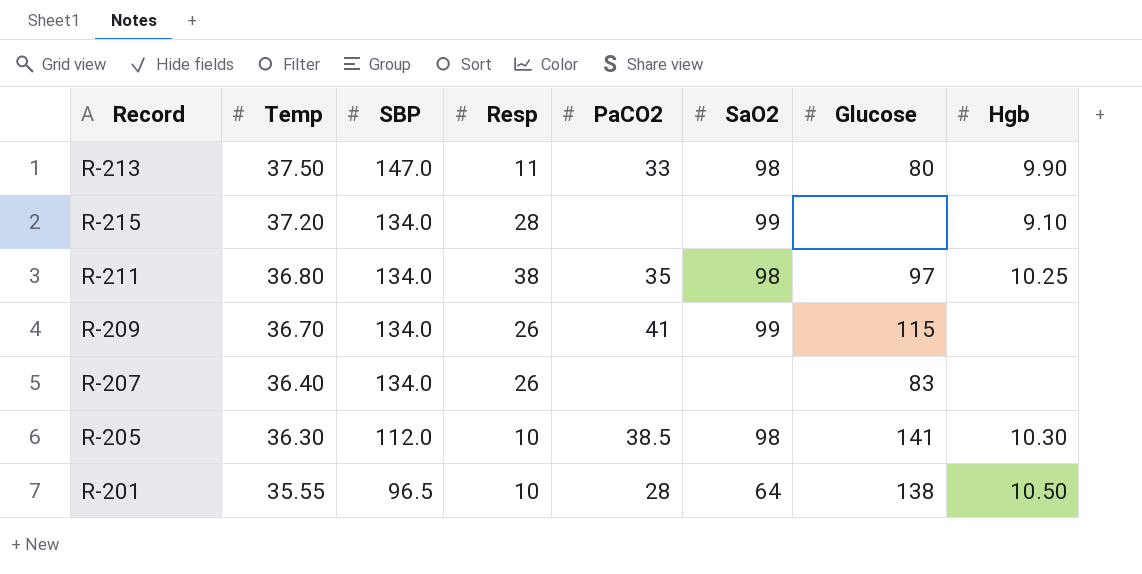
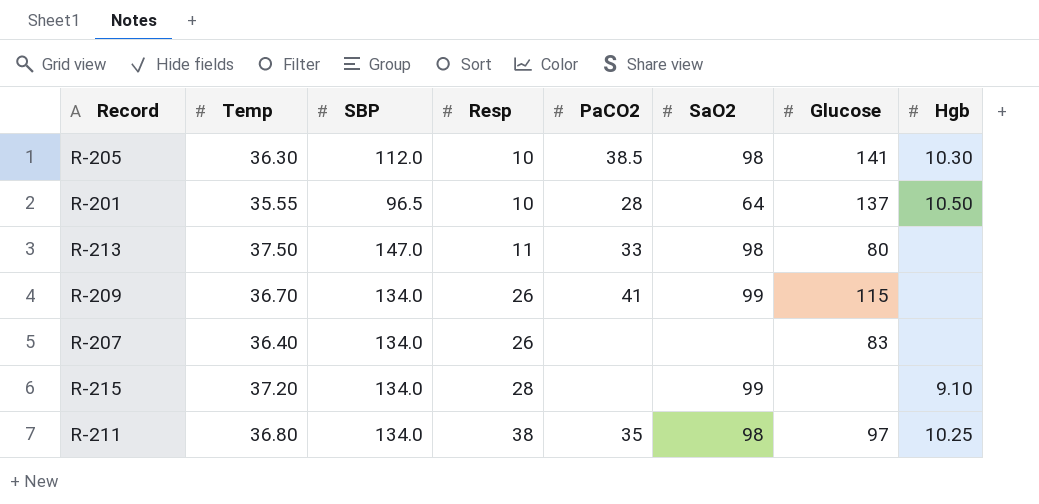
row order: Temp descending -> Resp ascending
R-201 | Glucose: 138 -> 137
R-213 | Hgb: 9.90 -> none

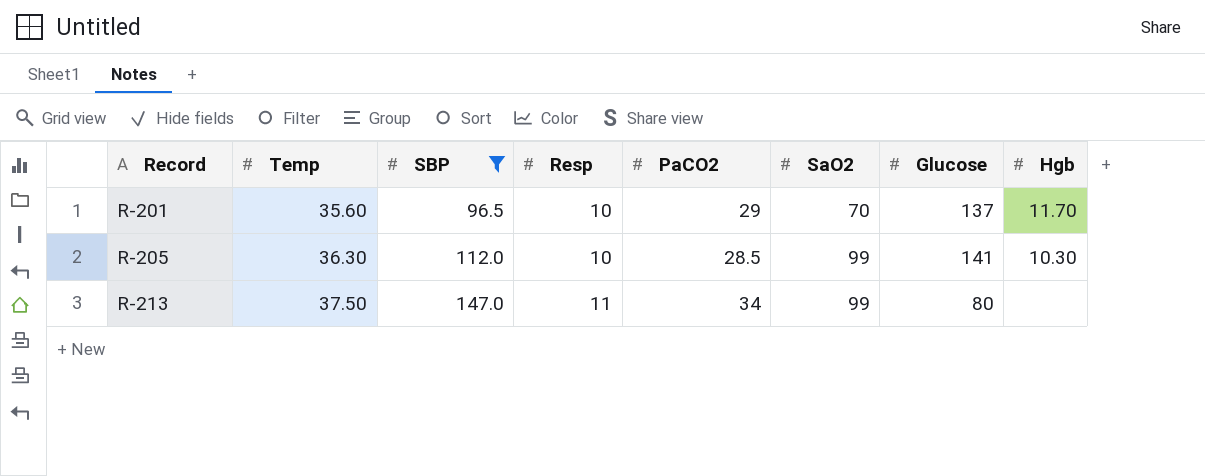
filter: none -> SBP != 134.0
row order: Resp ascending -> Record ascending
R-201 | Temp: 35.55 -> 35.60
R-201 | PaCO2: 28 -> 29
R-201 | SaO2: 64 -> 70
R-201 | Hgb: 10.50 -> 11.70
R-205 | PaCO2: 38.5 -> 28.5
R-205 | SaO2: 98 -> 99
R-213 | PaCO2: 33 -> 34
R-213 | SaO2: 98 -> 99

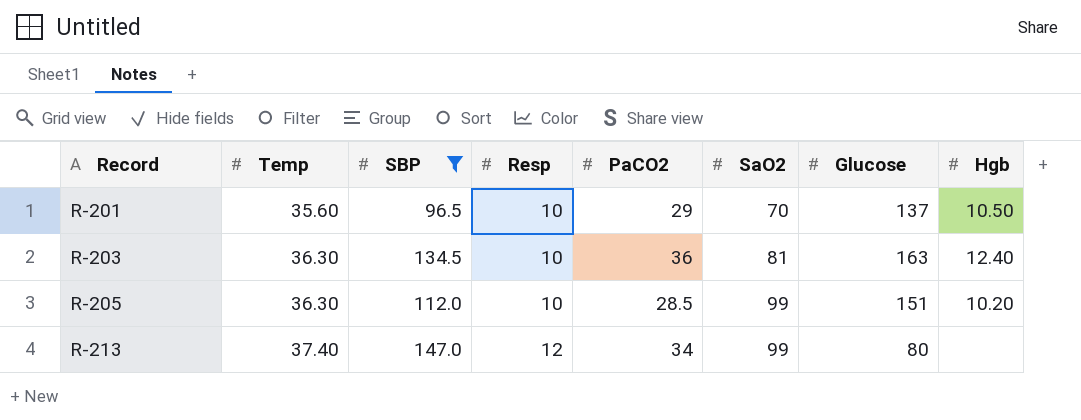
R-201 | Hgb: 11.70 -> 10.50
row R-203: none -> 36.30 | 134.5 | 10 | 36 | 81 | 163 | 12.40
R-205 | Glucose: 141 -> 151
R-205 | Hgb: 10.30 -> 10.20
R-213 | Temp: 37.50 -> 37.40
R-213 | Resp: 11 -> 12

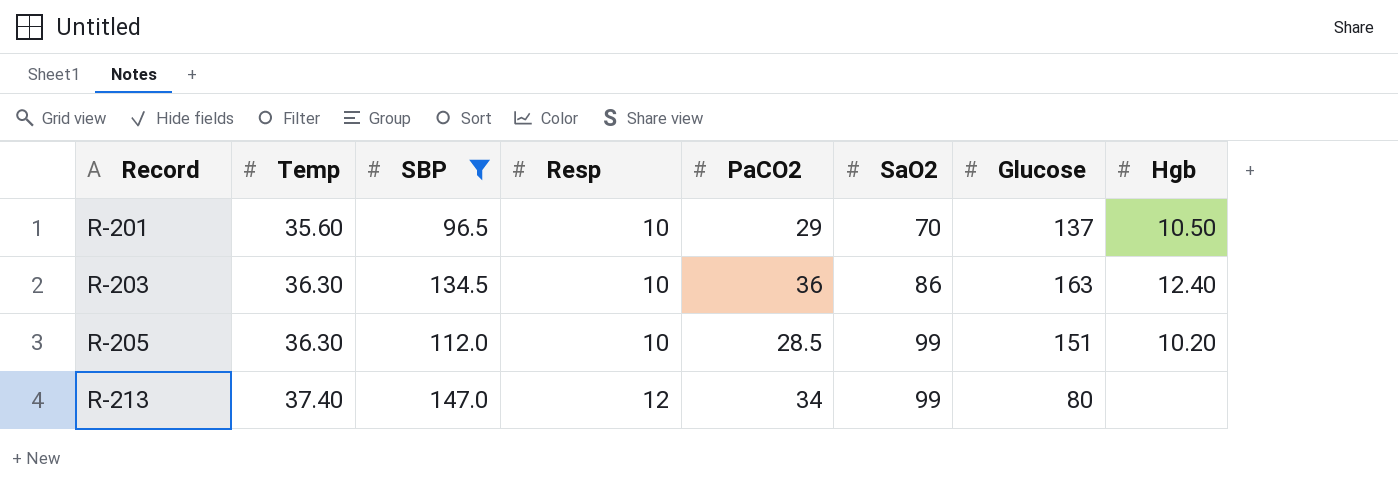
R-203 | SaO2: 81 -> 86

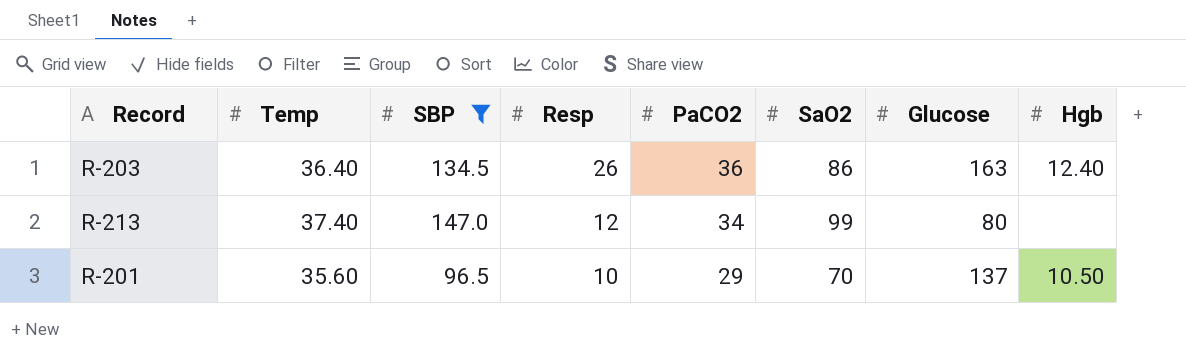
row order: Record ascending -> Resp descending
row R-205: 36.30 | 112.0 | 10 | 28.5 | 99 | 151 | 10.20 -> none
R-203 | Temp: 36.30 -> 36.40
R-203 | Resp: 10 -> 26

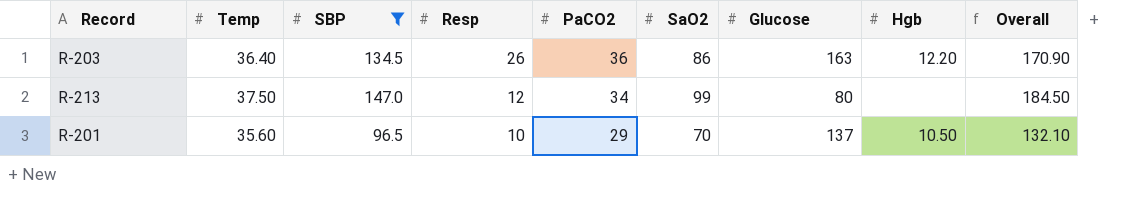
column Overall | formula: none -> [Temp] + [SBP]
R-203 | Hgb: 12.40 -> 12.20
R-213 | Temp: 37.40 -> 37.50

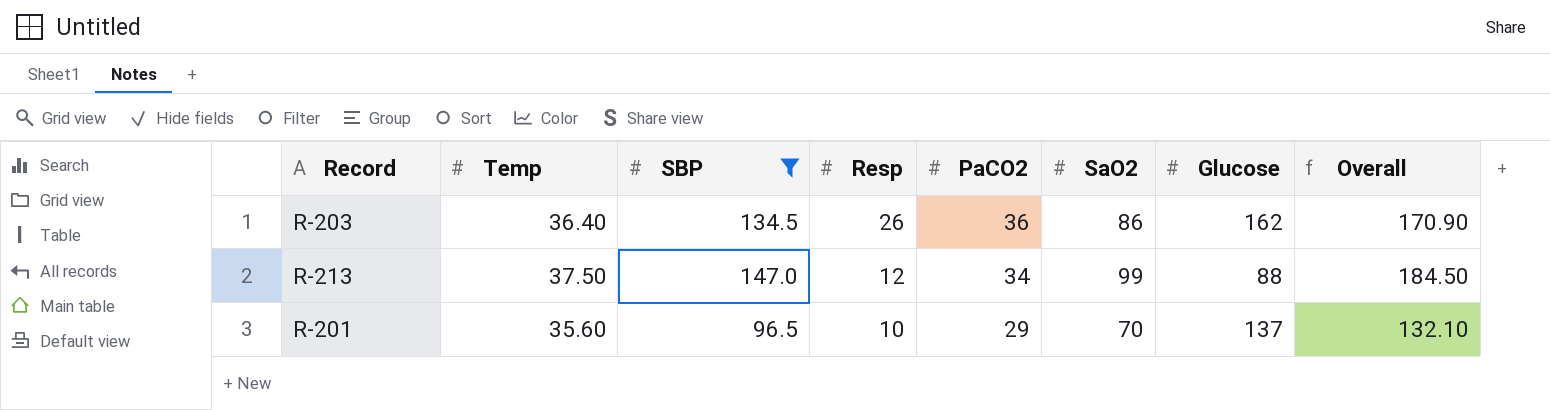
column Hgb | position: 8 -> none
R-203 | Glucose: 163 -> 162
R-213 | Glucose: 80 -> 88

